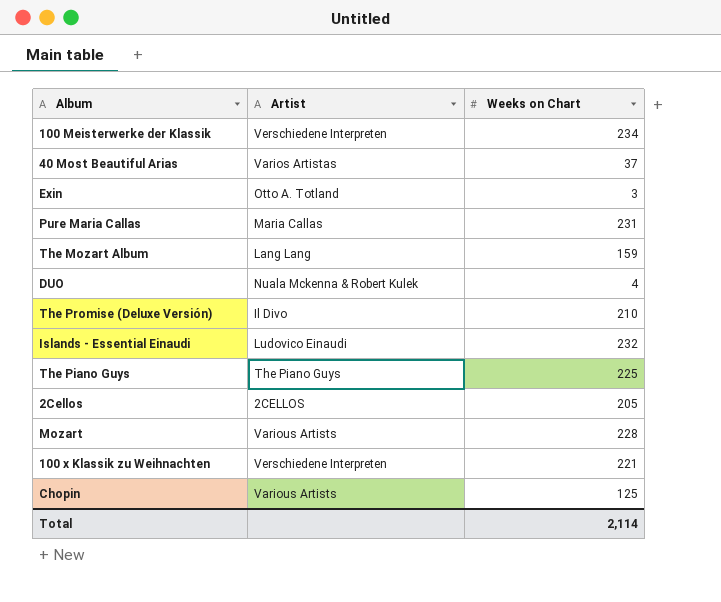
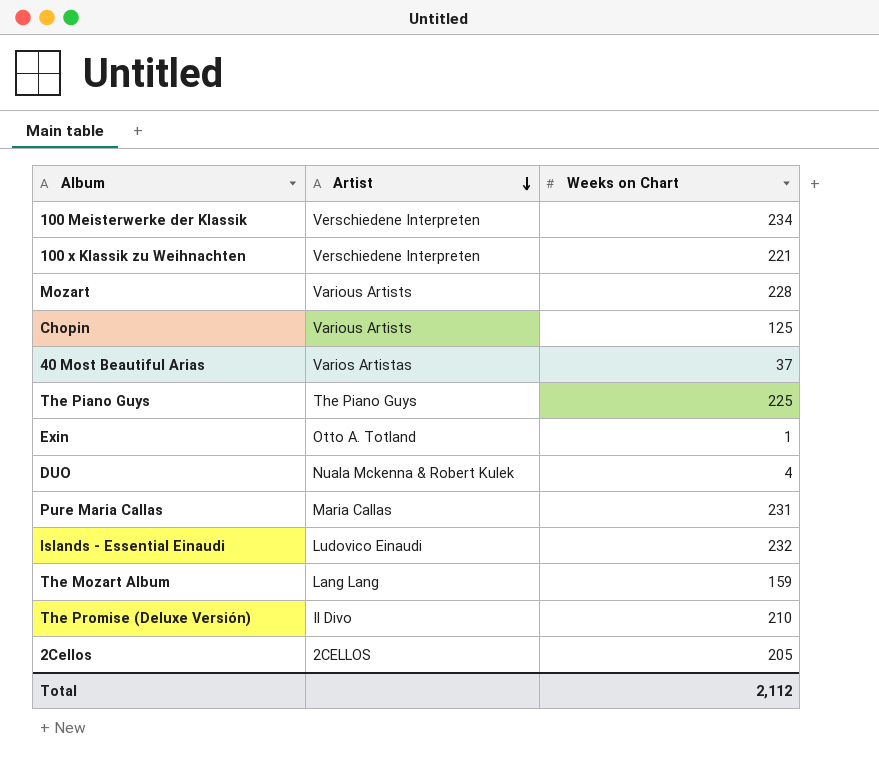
row order: none -> Artist descending
Exin | Weeks on Chart: 3 -> 1
Total | Weeks on Chart: 2,114 -> 2,112

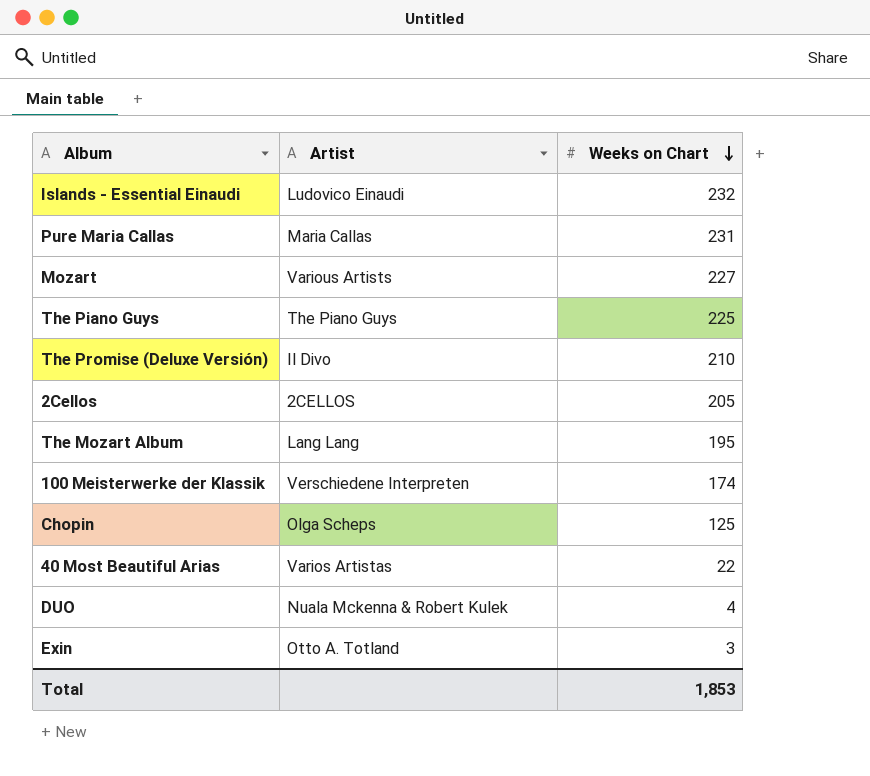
row order: Artist descending -> Weeks on Chart descending
row 100 x Klassik zu Weihnachten: Verschiedene Interpreten | 221 -> none
Mozart | Weeks on Chart: 228 -> 227
The Mozart Album | Weeks on Chart: 159 -> 195
100 Meisterwerke der Klassik | Weeks on Chart: 234 -> 174
Chopin | Artist: Various Artists -> Olga Scheps
40 Most Beautiful Arias | Weeks on Chart: 37 -> 22
Exin | Weeks on Chart: 1 -> 3
Total | Weeks on Chart: 2,112 -> 1,853

